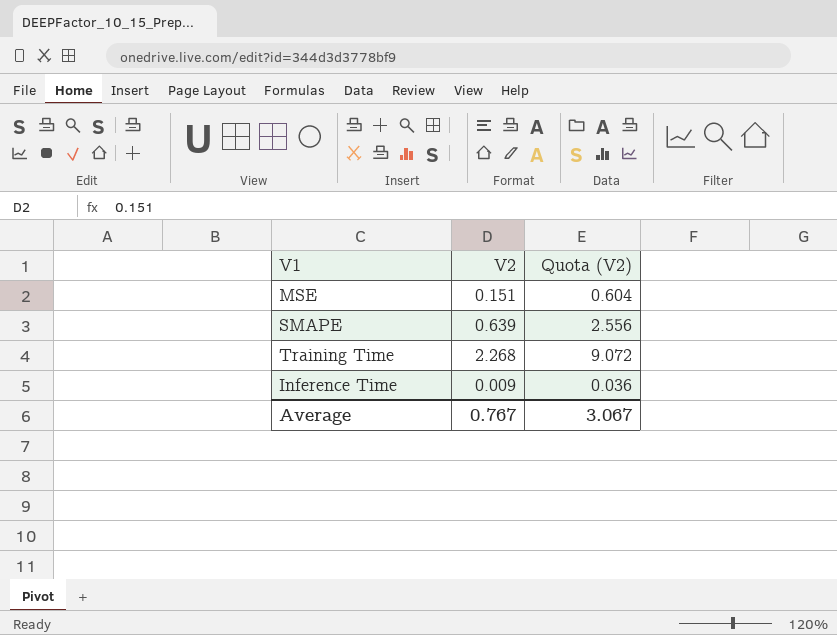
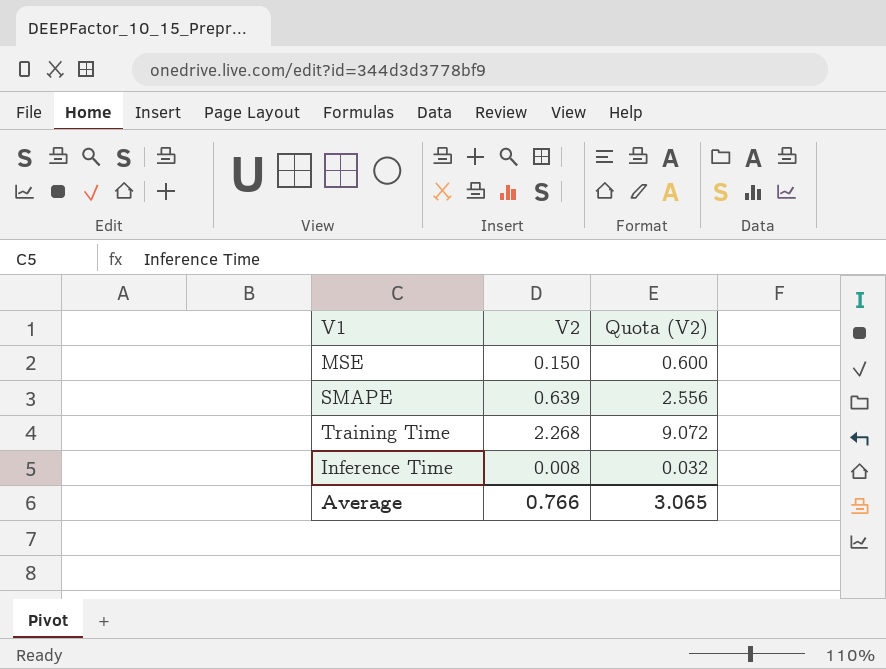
MSE | V2: 0.151 -> 0.150
MSE | Quota (V2): 0.604 -> 0.600
Inference Time | V2: 0.009 -> 0.008
Inference Time | Quota (V2): 0.036 -> 0.032
Average | V2: 0.767 -> 0.766
Average | Quota (V2): 3.067 -> 3.065

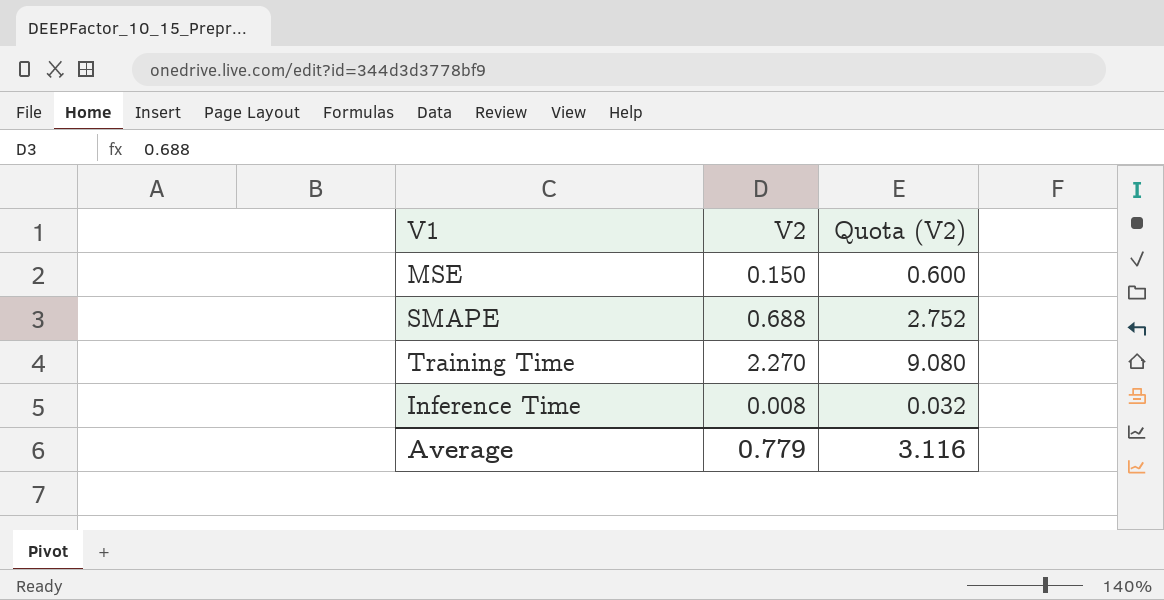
SMAPE | V2: 0.639 -> 0.688
SMAPE | Quota (V2): 2.556 -> 2.752
Training Time | V2: 2.268 -> 2.270
Training Time | Quota (V2): 9.072 -> 9.080
Average | V2: 0.766 -> 0.779
Average | Quota (V2): 3.065 -> 3.116

